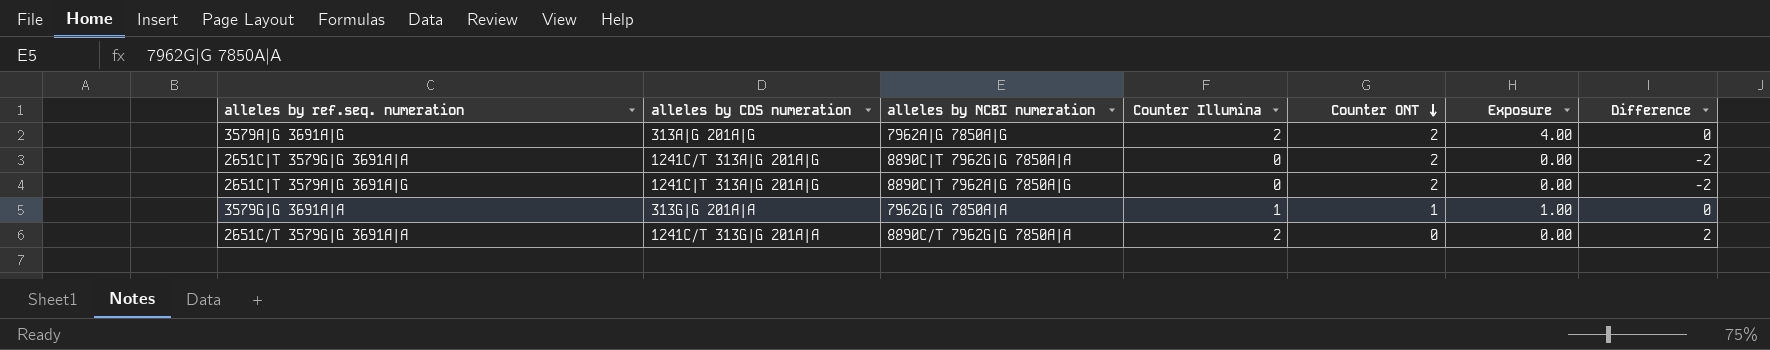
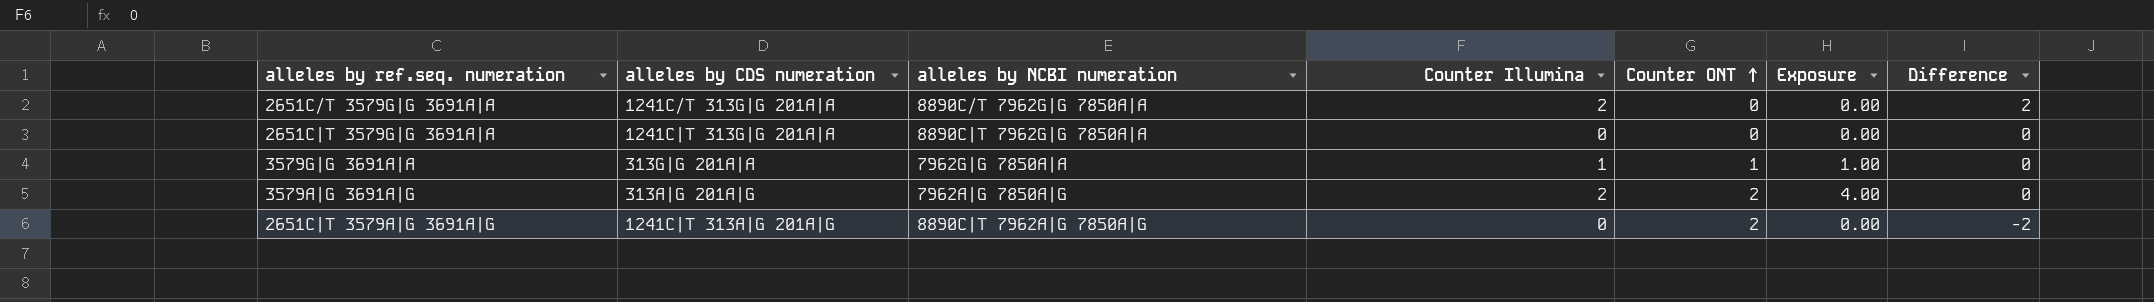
row order: Counter ONT descending -> Counter ONT ascending
2651C|T 3579G|G 3691A|A | alleles by CDS numeration: 1241C/T 313A|G 201A|G -> 1241C|T 313G|G 201A|A
2651C|T 3579G|G 3691A|A | Counter ONT: 2 -> 0
2651C|T 3579G|G 3691A|A | Difference: -2 -> 0

